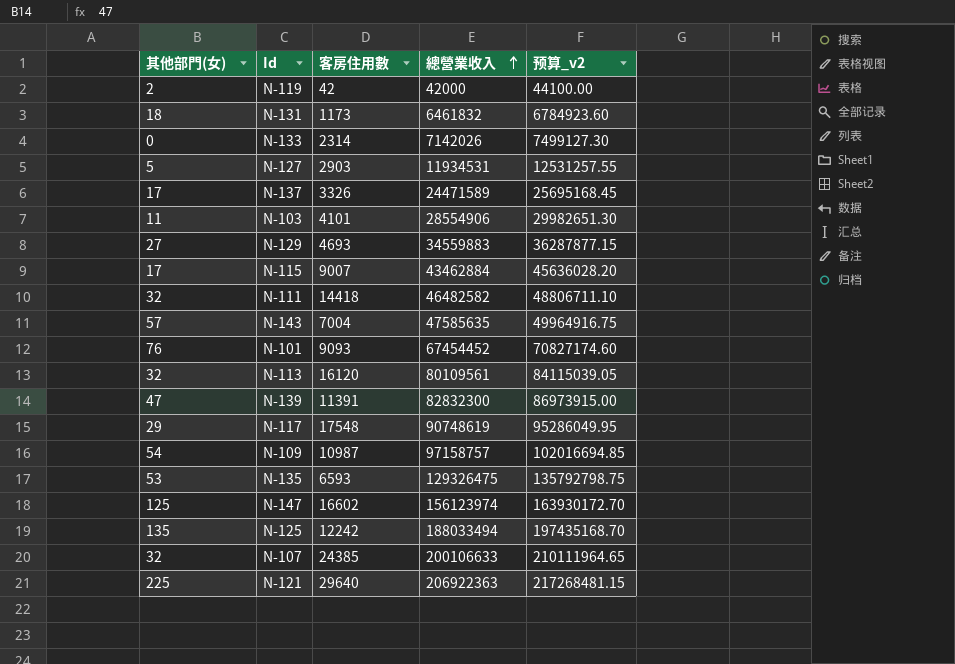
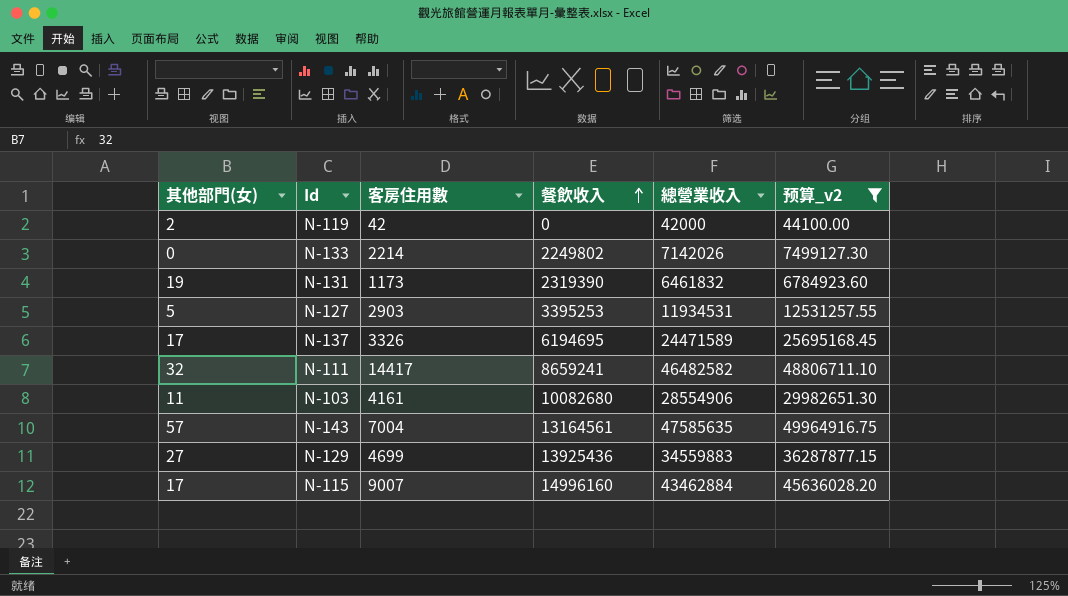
filter: none -> 预算_v2 <= 49964916.75
row order: 總營業收入 ascending -> 餐飲收入 ascending
column 餐飲收入 | position: none -> 4
N-133 | 客房住用數: 2314 -> 2214
N-131 | 其他部門(女): 18 -> 19
N-111 | 客房住用數: 14418 -> 14417
N-103 | 客房住用數: 4101 -> 4161
N-129 | 客房住用數: 4693 -> 4699

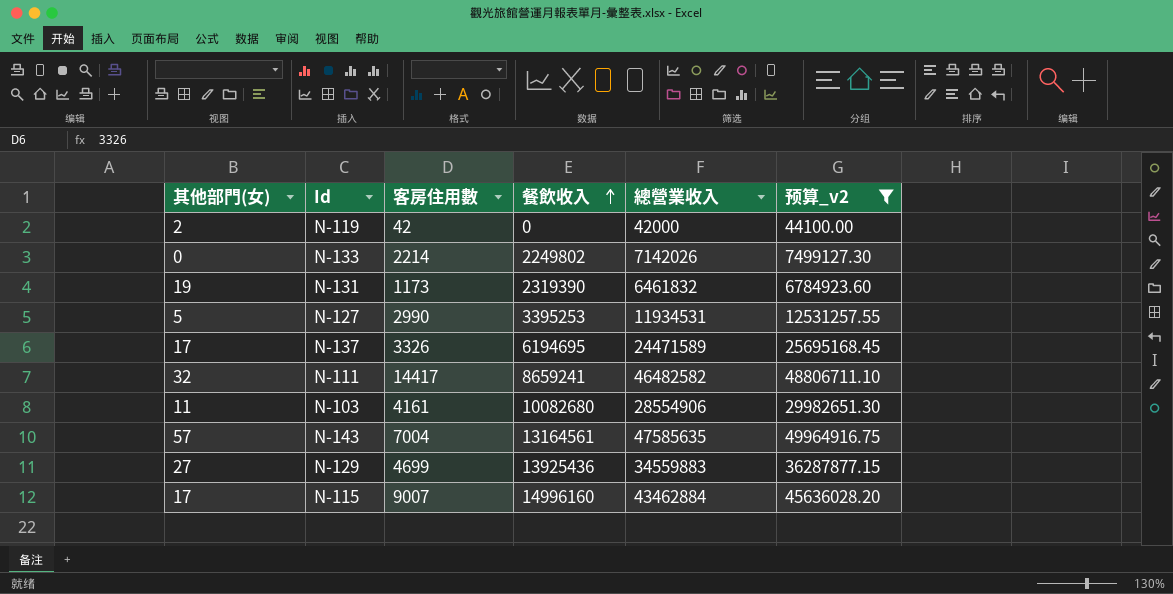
N-127 | 客房住用數: 2903 -> 2990

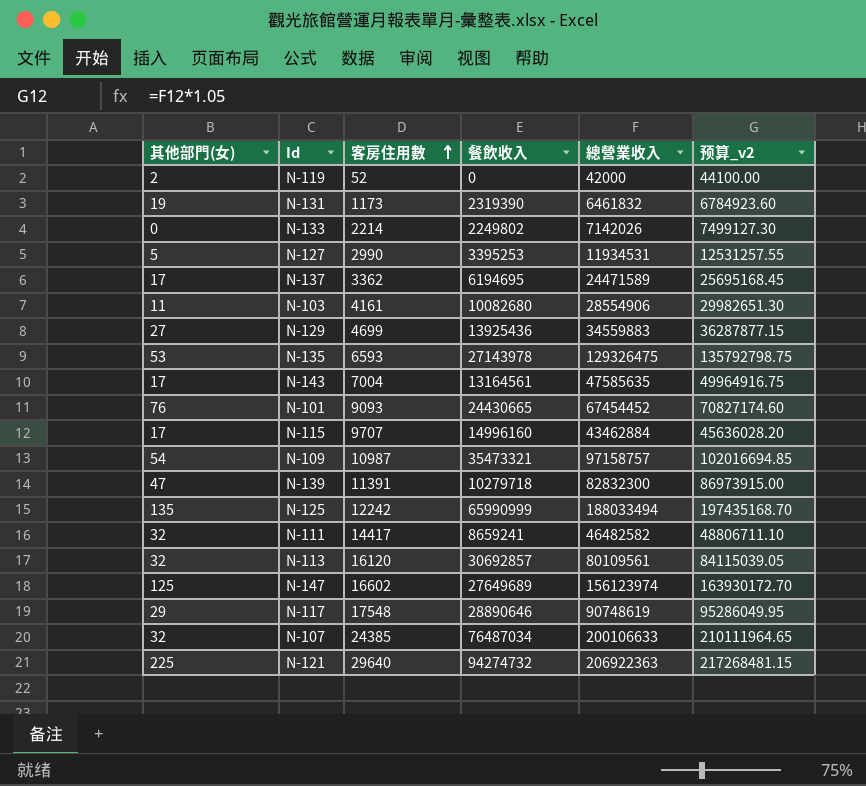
filter: 预算_v2 <= 49964916.75 -> none
row order: 餐飲收入 ascending -> 客房住用數 ascending
N-119 | 客房住用數: 42 -> 52
N-137 | 客房住用數: 3326 -> 3362
N-143 | 其他部門(女): 57 -> 17
N-115 | 客房住用數: 9007 -> 9707

